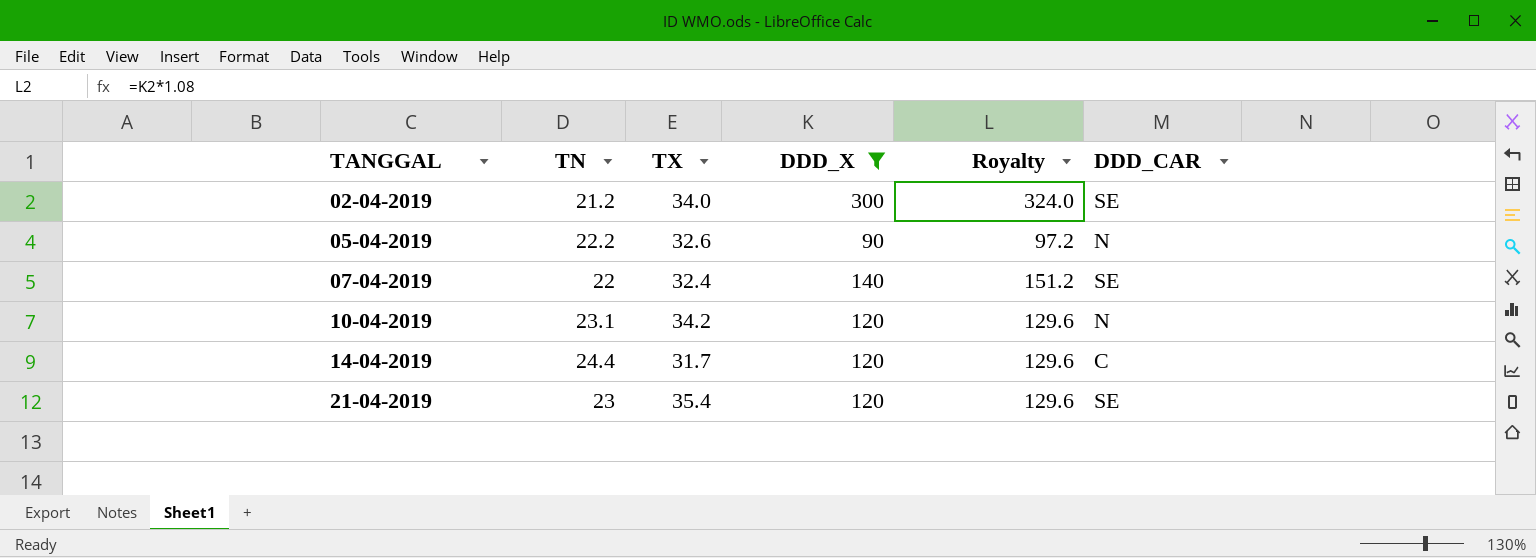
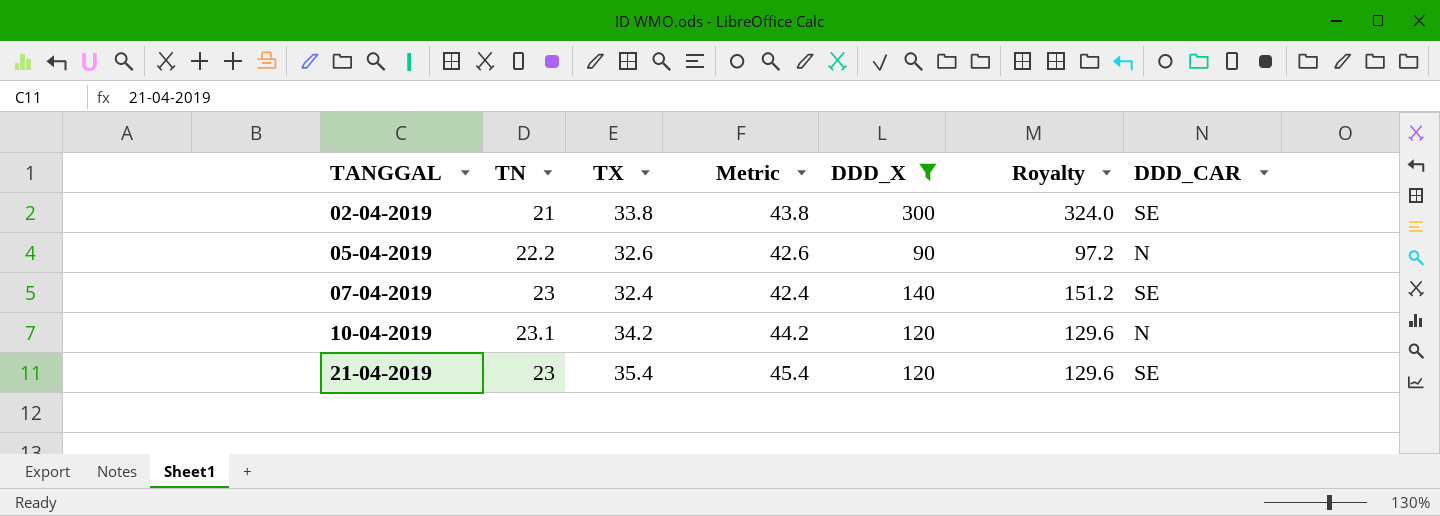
column Metric | formula: none -> [TX] + 10
row 14-04-2019: 24.4 | 31.7 | 120 | 129.6 | C -> none
02-04-2019 | TN: 21.2 -> 21
02-04-2019 | TX: 34.0 -> 33.8
07-04-2019 | TN: 22 -> 23

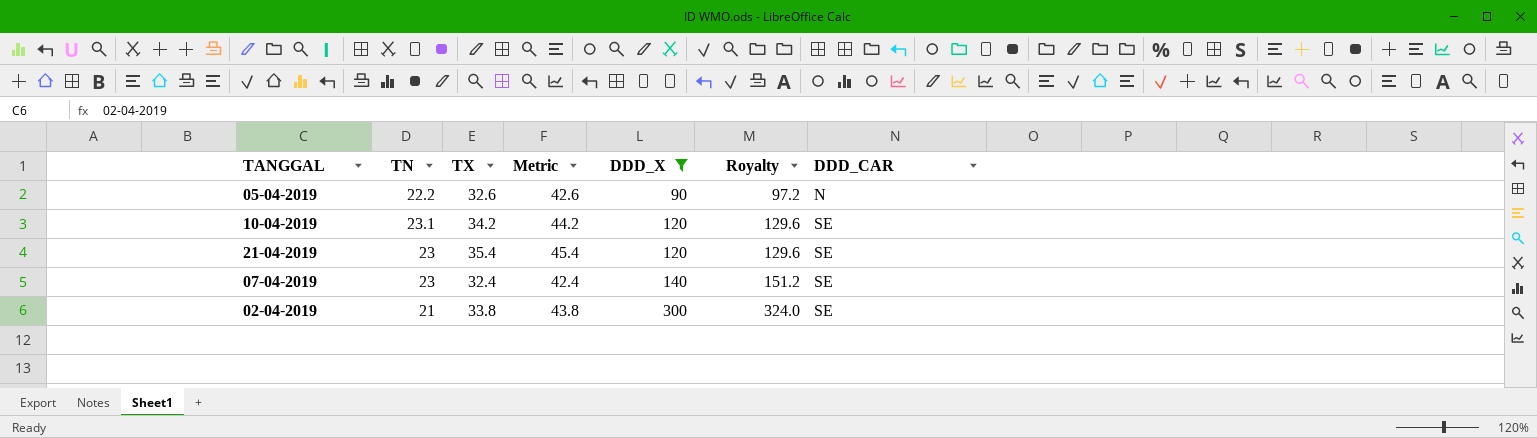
row order: TANGGAL ascending -> DDD_X ascending
10-04-2019 | DDD_CAR: N -> SE

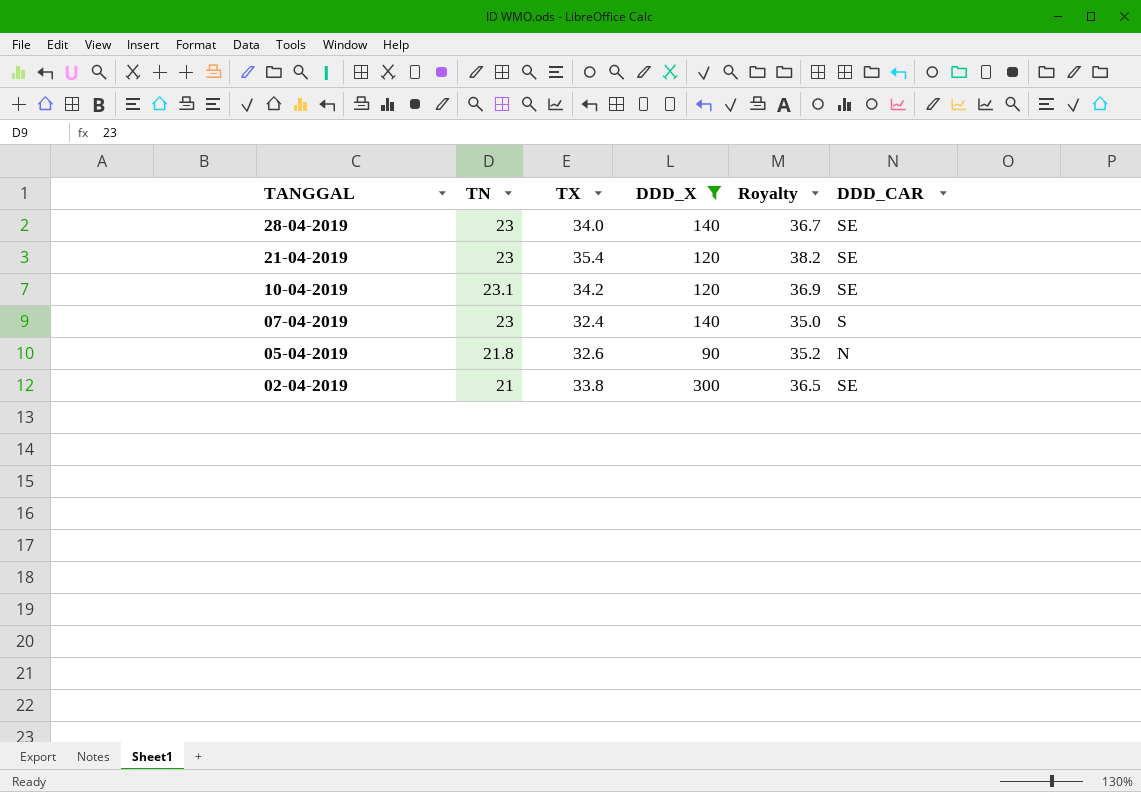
row order: DDD_X ascending -> TANGGAL descending
column Metric | formula: [TX] + 10 -> none
column Royalty | formula: [DDD_X] * 1.08 -> [TX] * 1.08
row 28-04-2019: none -> 23 | 34.0 | 140 | 36.7 | SE
07-04-2019 | DDD_CAR: SE -> S
05-04-2019 | TN: 22.2 -> 21.8

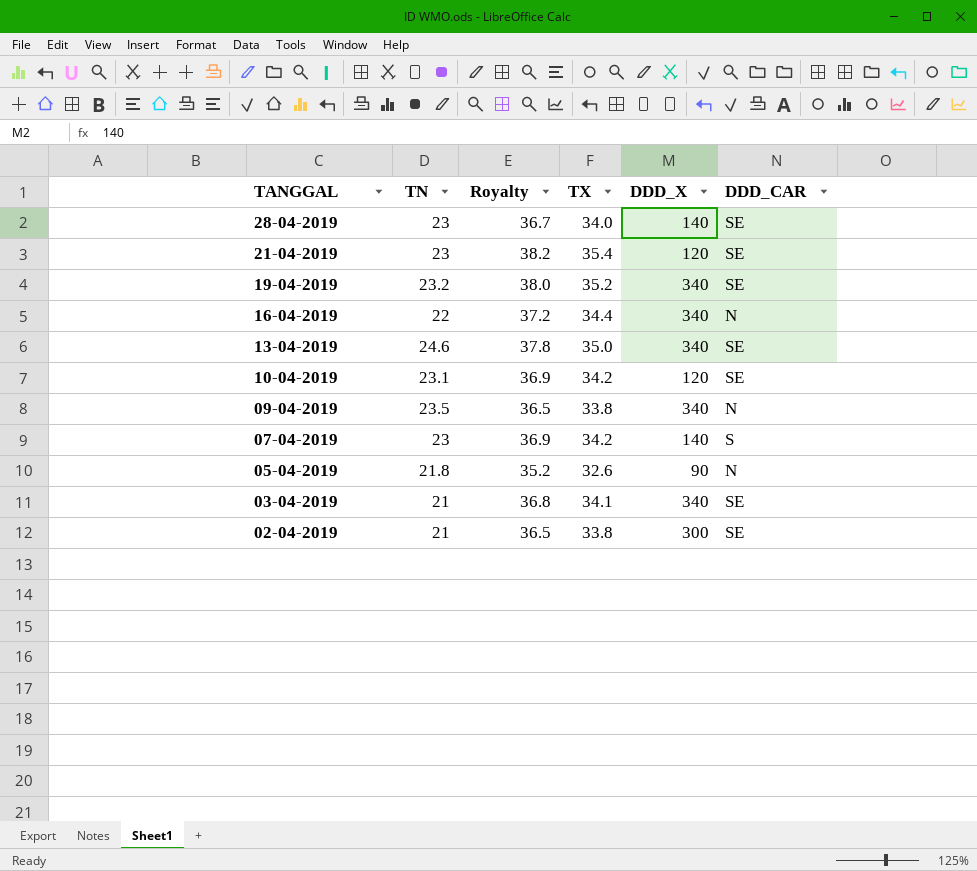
filter: DDD_X != 340 -> none
column Royalty | position: 5 -> 3
07-04-2019 | Royalty: 35.0 -> 36.9
07-04-2019 | TX: 32.4 -> 34.2

